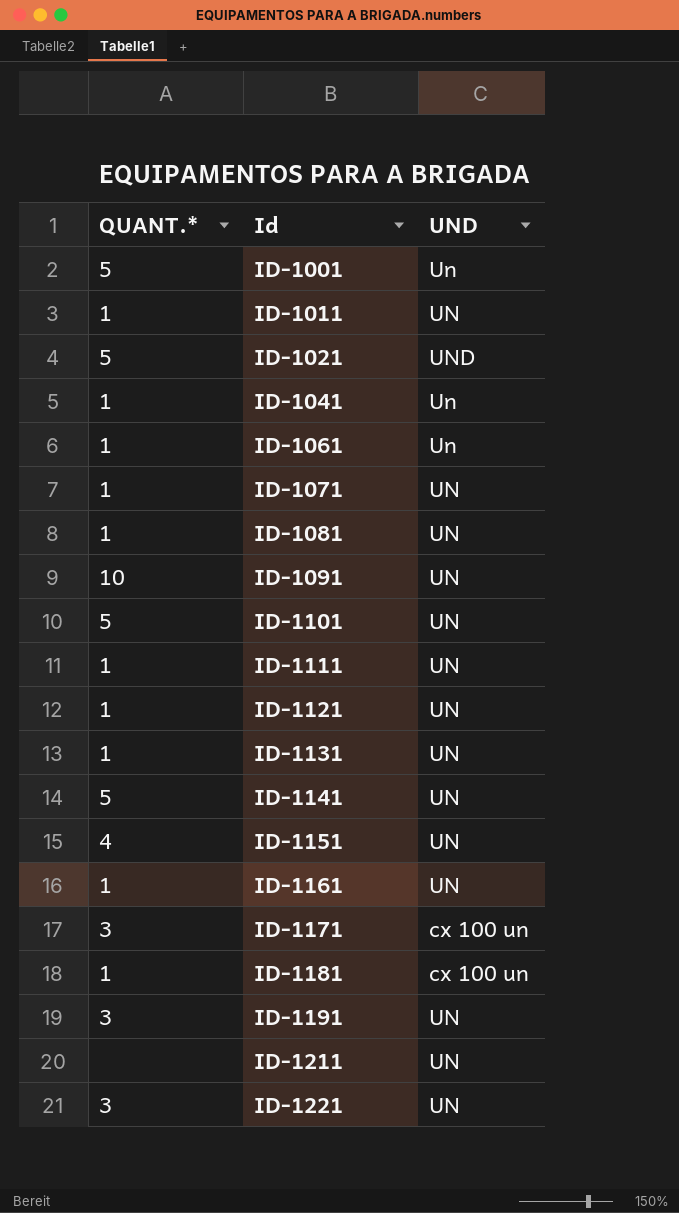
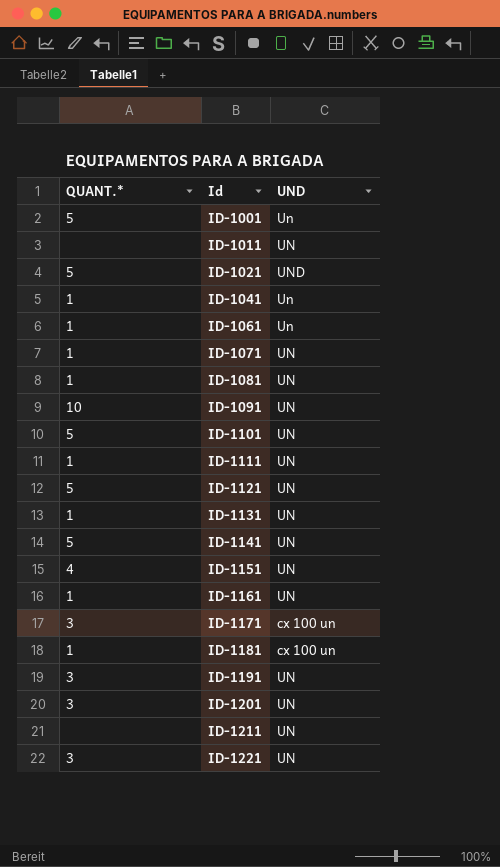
ID-1011 | QUANT.*: 1 -> none
ID-1121 | QUANT.*: 1 -> 5
row ID-1201: none -> 3 | UN

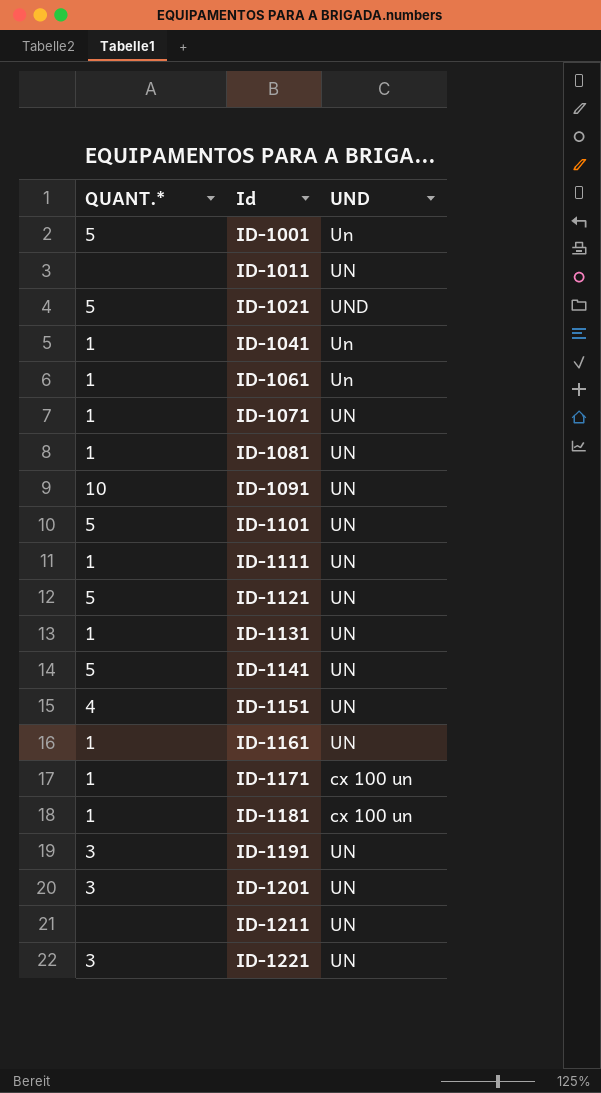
ID-1171 | QUANT.*: 3 -> 1

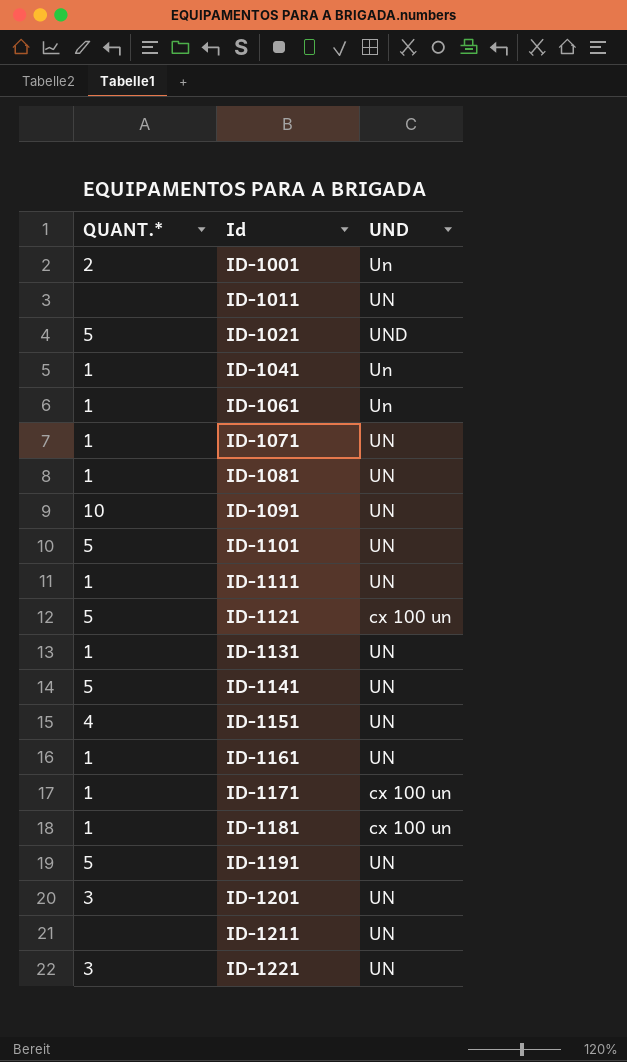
ID-1001 | QUANT.*: 5 -> 2
ID-1121 | UND: UN -> cx 100 un
ID-1191 | QUANT.*: 3 -> 5

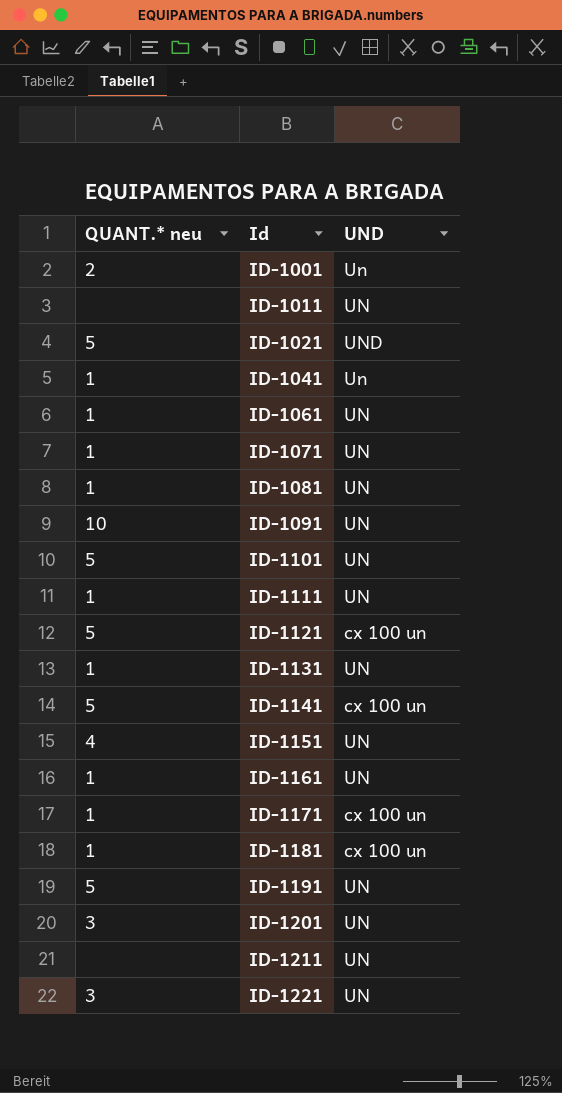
column name: QUANT.* -> QUANT.* neu
ID-1061 | UND: Un -> UN
ID-1141 | UND: UN -> cx 100 un

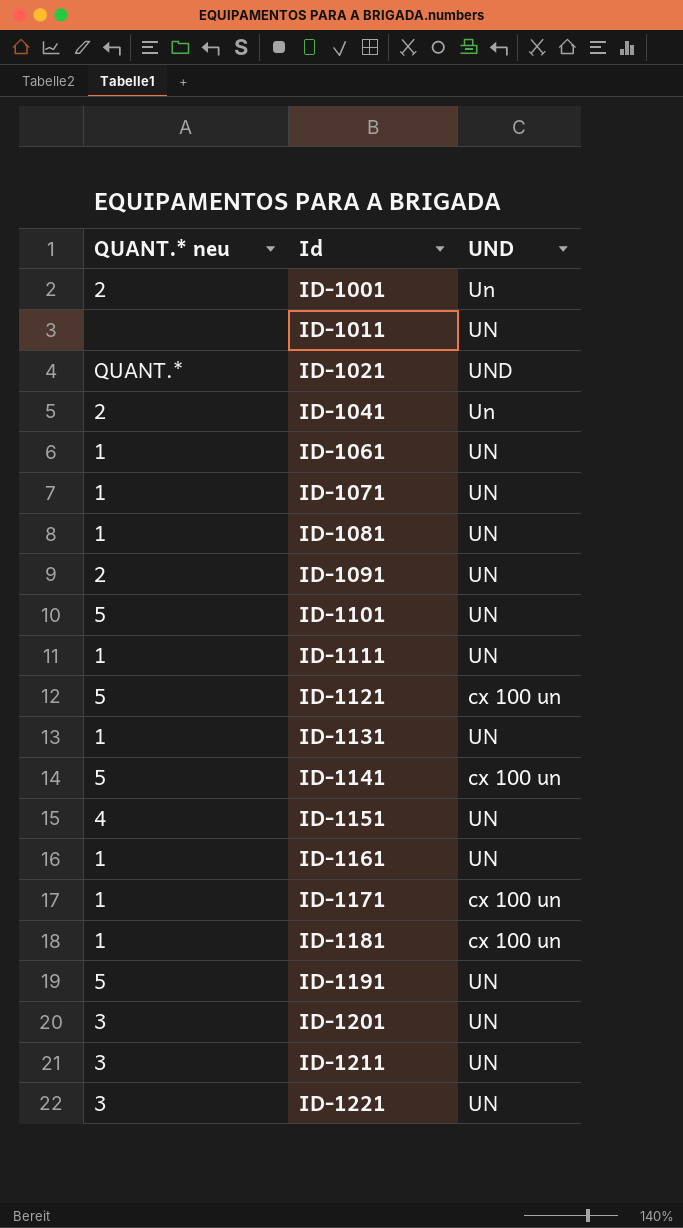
ID-1021 | QUANT.* neu: 5 -> QUANT.*
ID-1041 | QUANT.* neu: 1 -> 2
ID-1091 | QUANT.* neu: 10 -> 2
ID-1211 | QUANT.* neu: none -> 3

